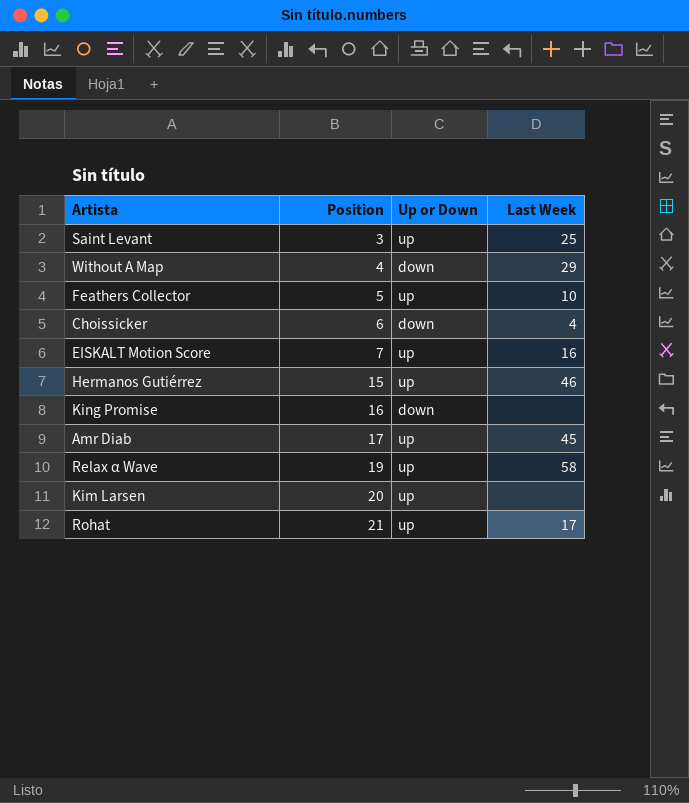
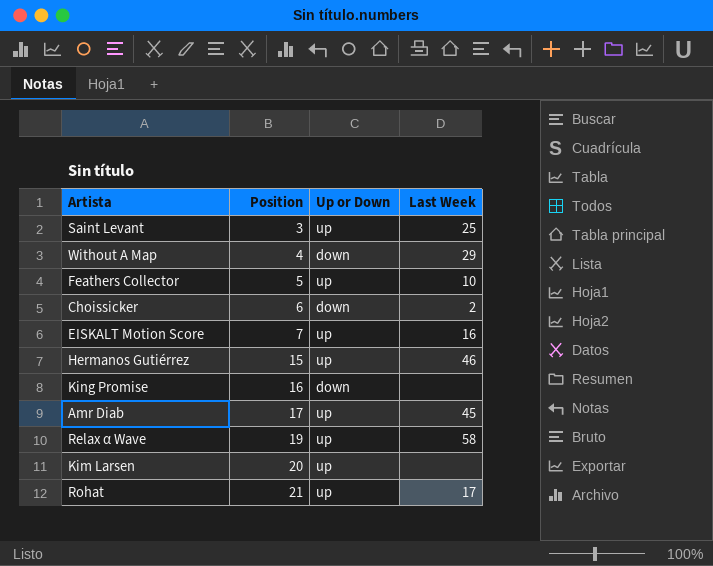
Choissicker | Last Week: 4 -> 2

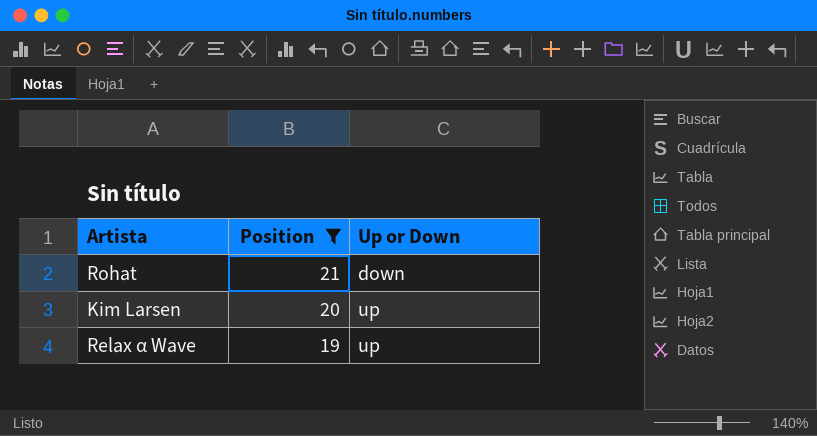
filter: none -> Position >= 19
row order: Position ascending -> Position descending
column Last Week | position: 4 -> none
Rohat | Up or Down: up -> down

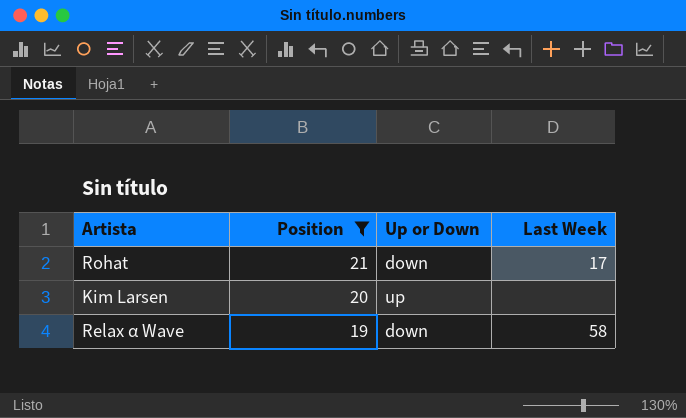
column Last Week | position: none -> 4
Relax α Wave | Up or Down: up -> down

